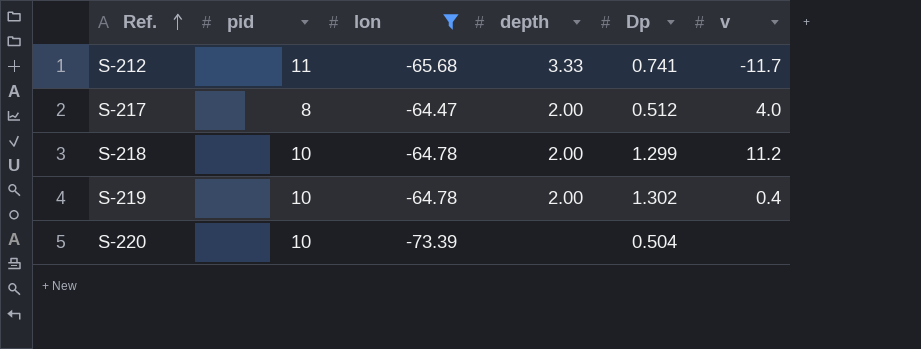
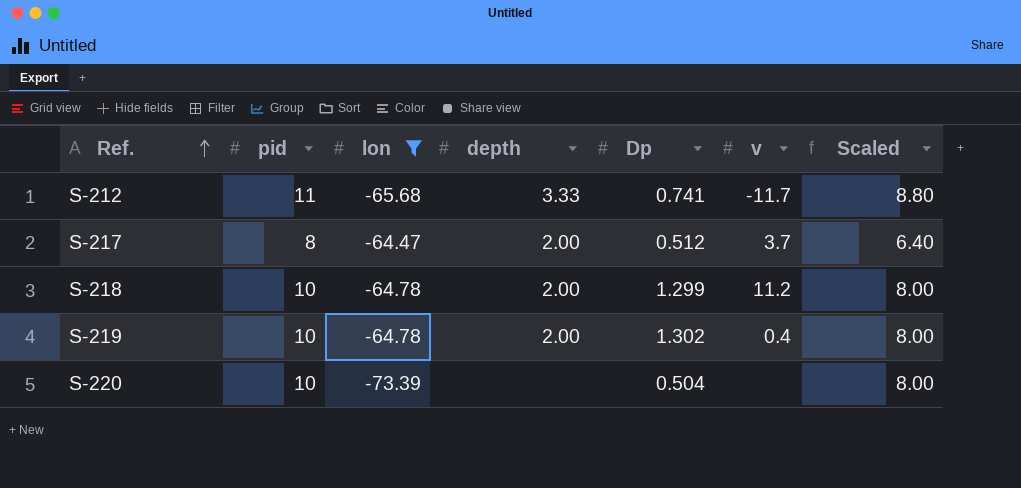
column Scaled | formula: none -> [pid] * 0.8
S-217 | v: 4.0 -> 3.7

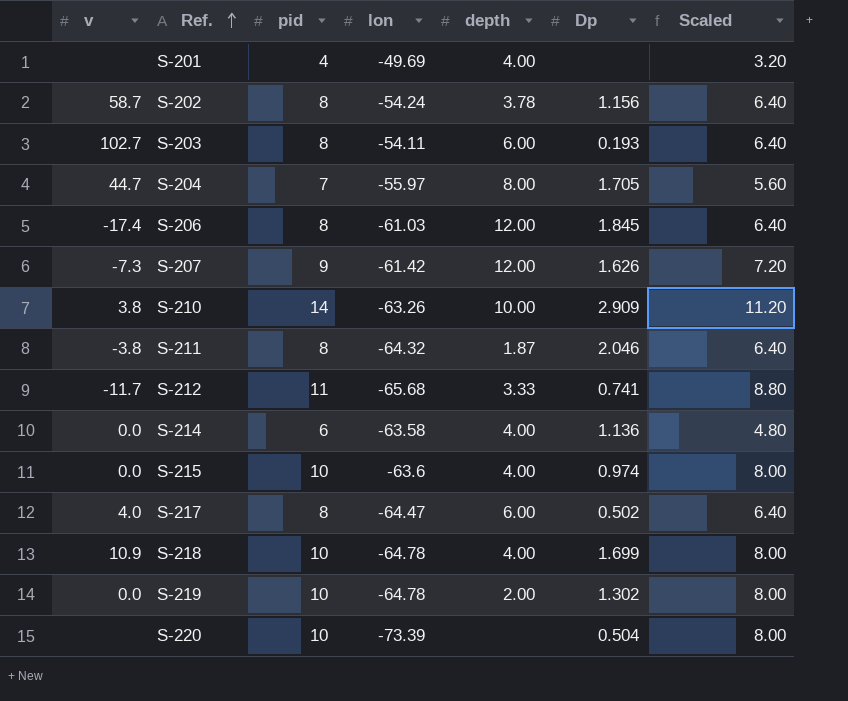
filter: lon <= -64.47 -> none
column v | position: 6 -> 1
S-217 | v: 3.7 -> 4.0
S-217 | depth: 2.00 -> 6.00
S-217 | Dp: 0.512 -> 0.502
S-218 | v: 11.2 -> 10.9
S-218 | depth: 2.00 -> 4.00
S-218 | Dp: 1.299 -> 1.699
S-219 | v: 0.4 -> 0.0

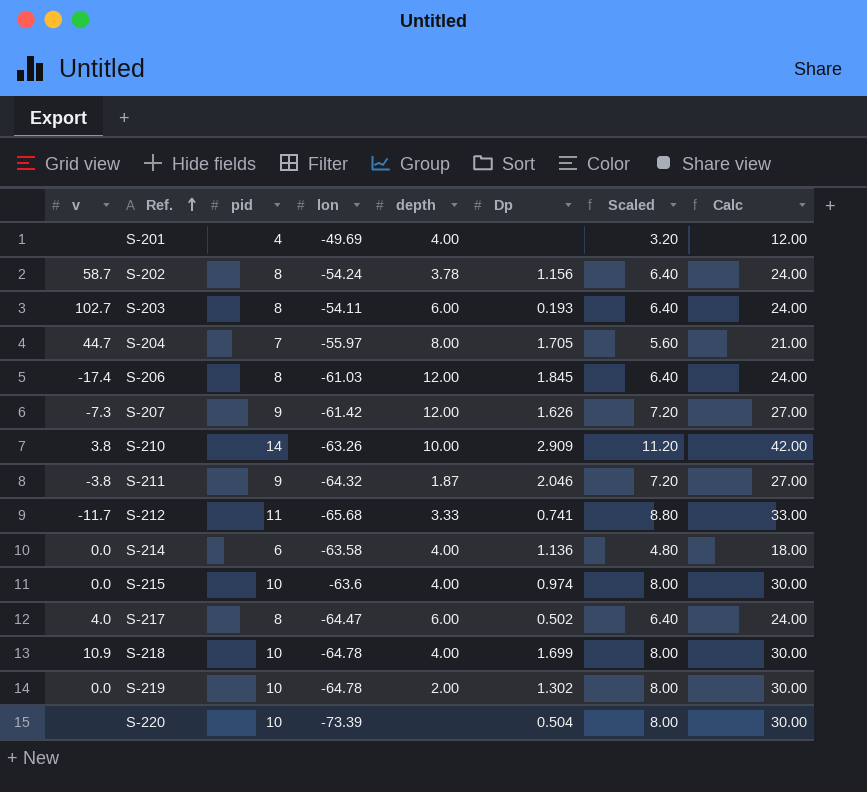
column Calc | formula: none -> [pid] * 3
S-211 | pid: 8 -> 9
S-211 | Scaled: 6.40 -> 7.20

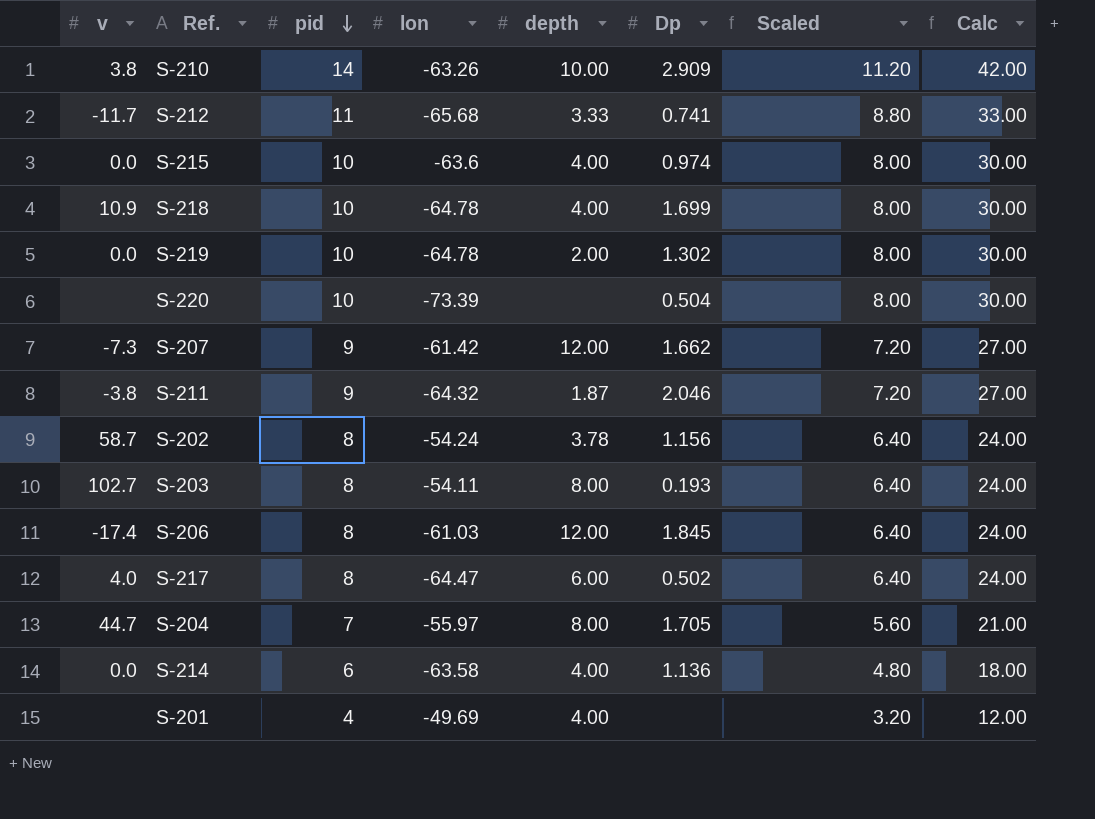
row order: Ref. ascending -> pid descending
S-207 | Dp: 1.626 -> 1.662
S-203 | depth: 6.00 -> 8.00

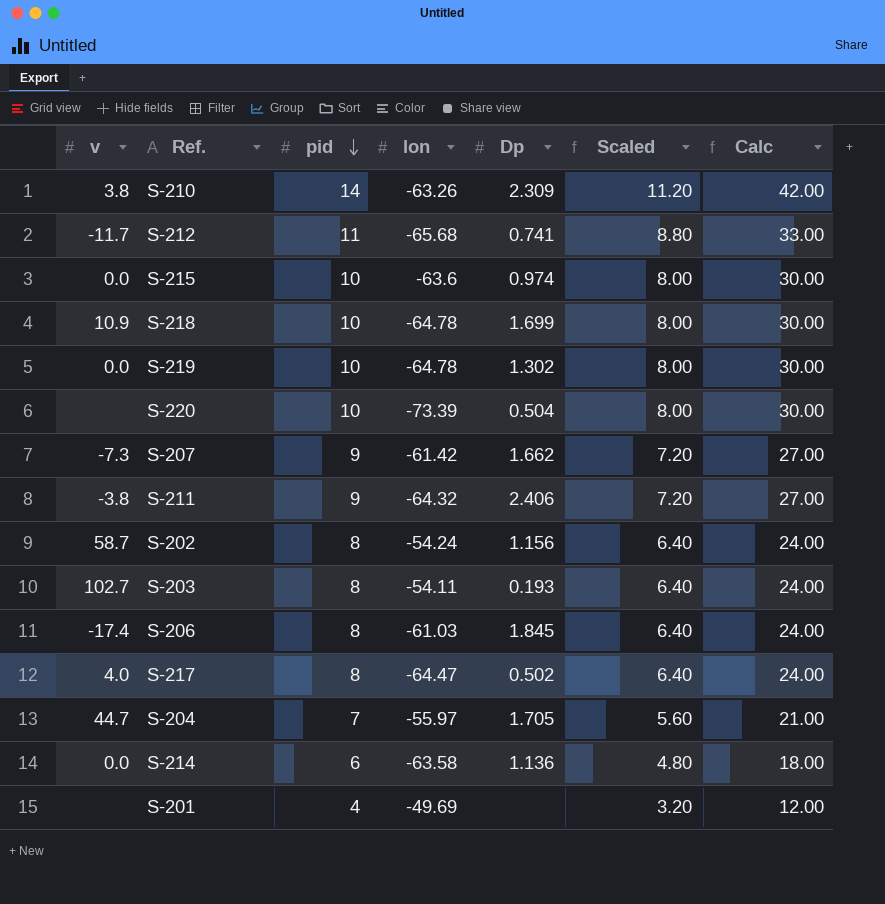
column depth | position: 5 -> none
S-210 | Dp: 2.909 -> 2.309
S-211 | Dp: 2.046 -> 2.406

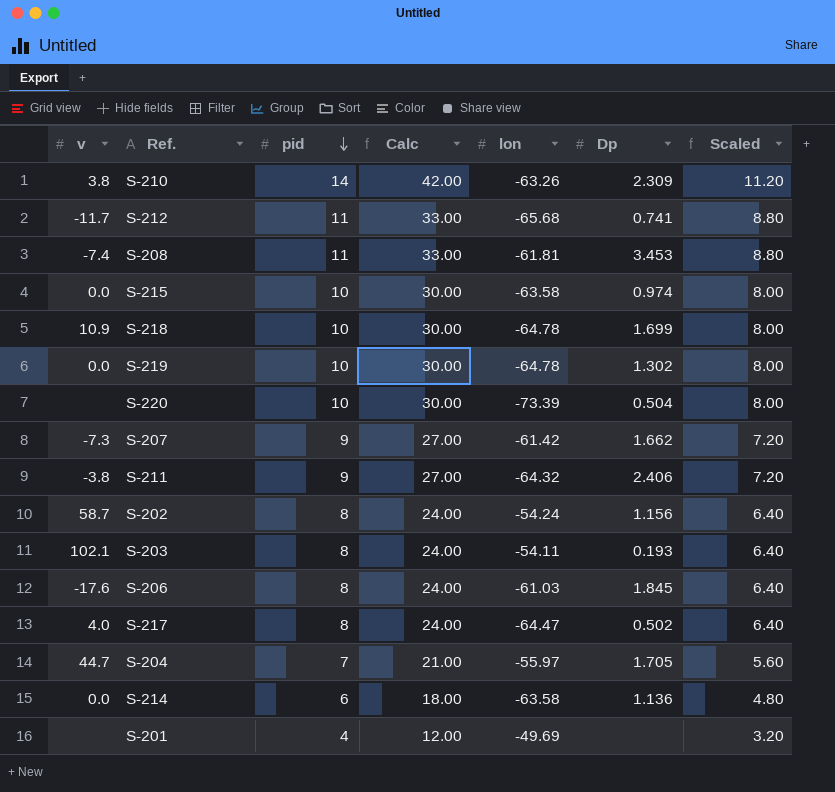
column Calc | position: 7 -> 4
row S-208: none -> -7.4 | 11 | 33.00 | -61.81 | 3.453 | 8.80
S-215 | lon: -63.6 -> -63.58
S-203 | v: 102.7 -> 102.1
S-206 | v: -17.4 -> -17.6

